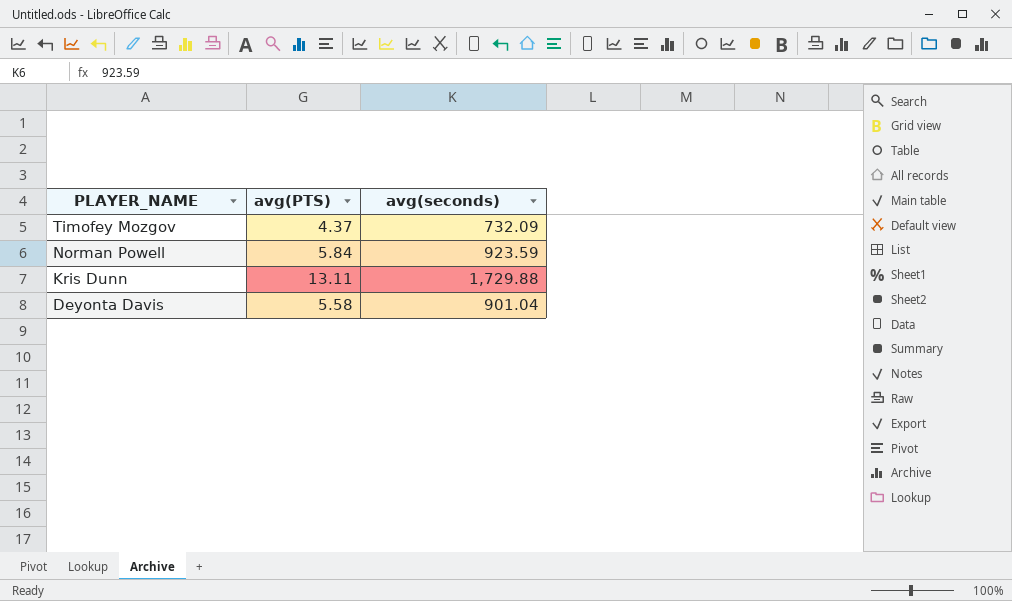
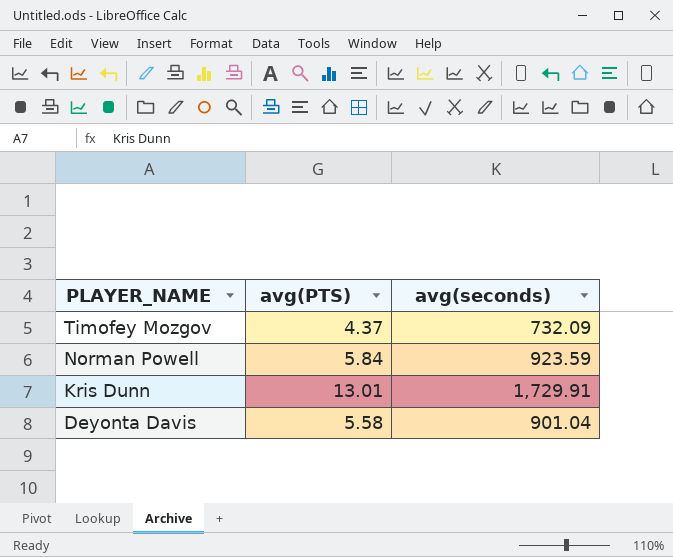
Kris Dunn | avg(PTS): 13.11 -> 13.01
Kris Dunn | avg(seconds): 1,729.88 -> 1,729.91

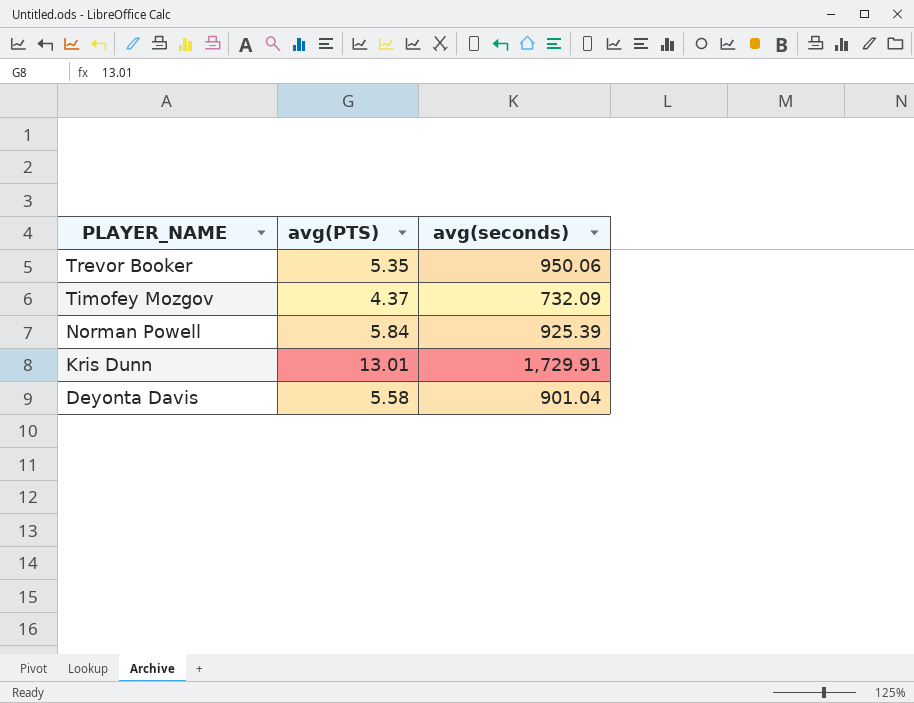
row Trevor Booker: none -> 5.35 | 950.06
Norman Powell | avg(seconds): 923.59 -> 925.39

